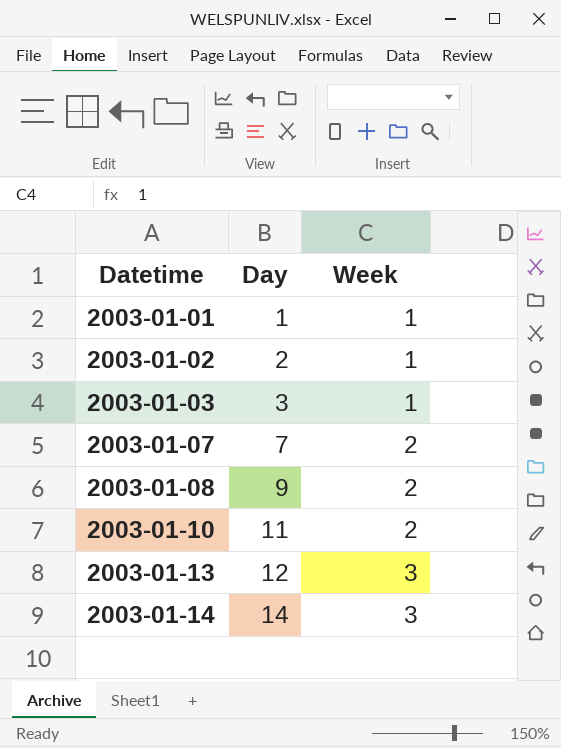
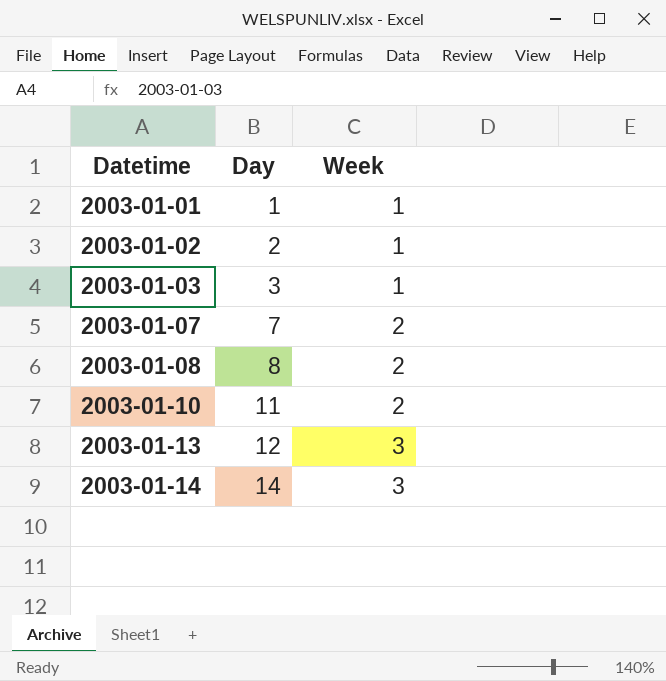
2003-01-08 | Day: 9 -> 8

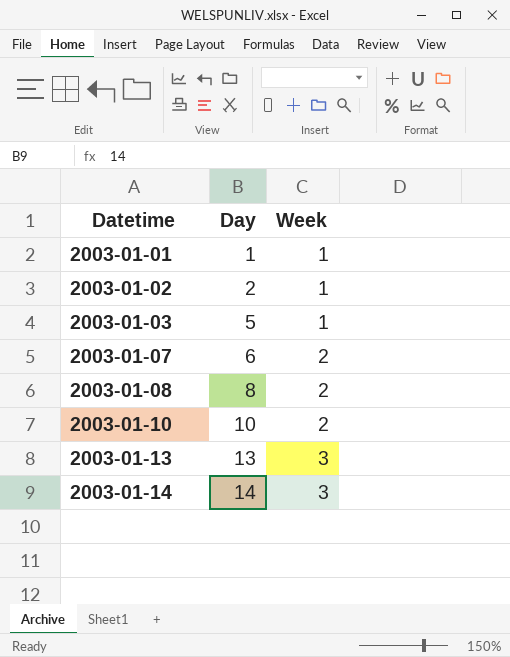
2003-01-03 | Day: 3 -> 5
2003-01-07 | Day: 7 -> 6
2003-01-10 | Day: 11 -> 10
2003-01-13 | Day: 12 -> 13

